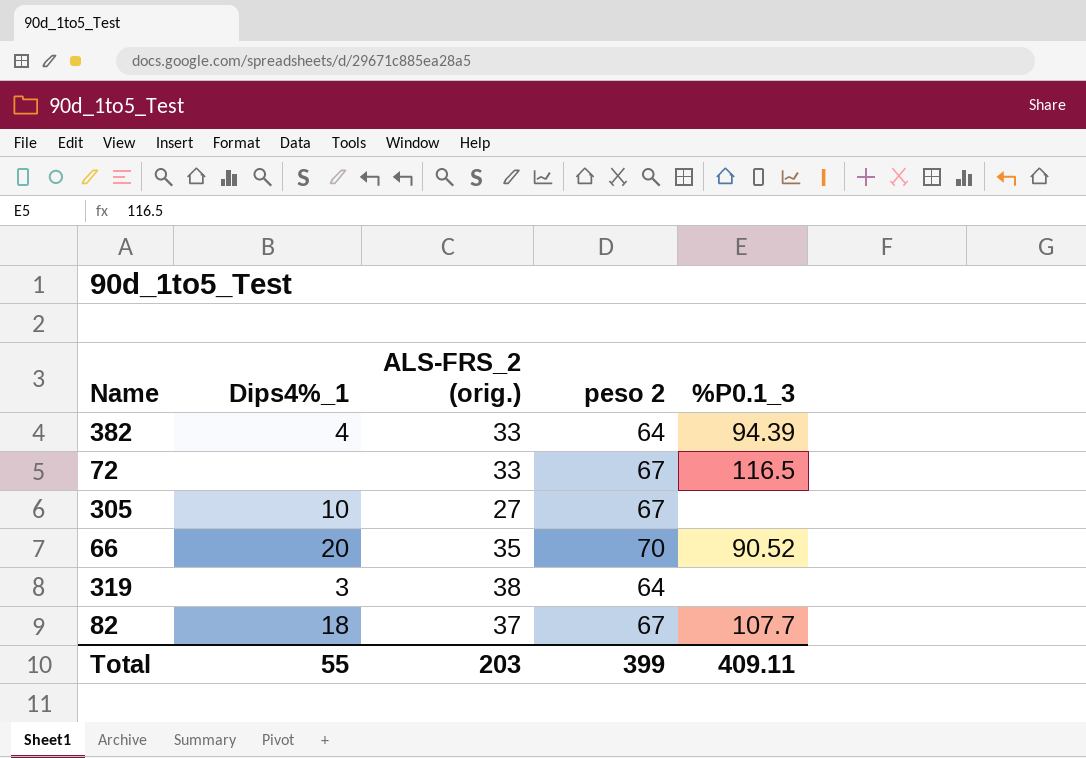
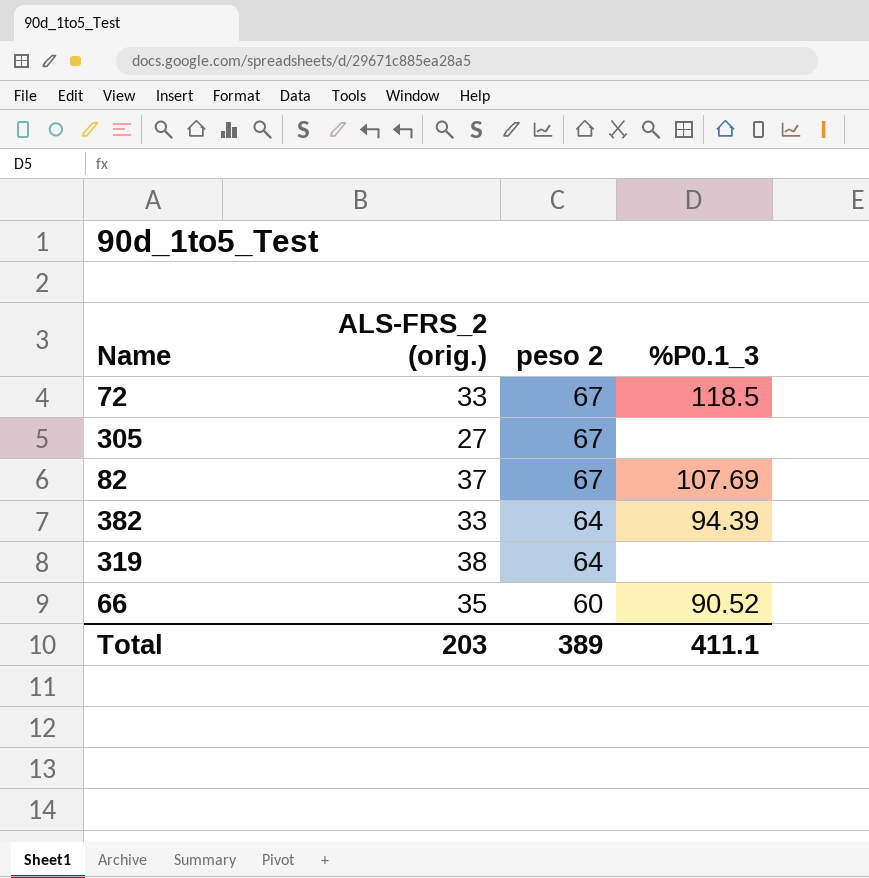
row order: none -> peso 2 descending
column Dips4%_1 | position: 2 -> none
72 | %P0.1_3: 116.5 -> 118.5
82 | %P0.1_3: 107.7 -> 107.69
66 | peso 2: 70 -> 60
Total | peso 2: 399 -> 389
Total | %P0.1_3: 409.11 -> 411.1

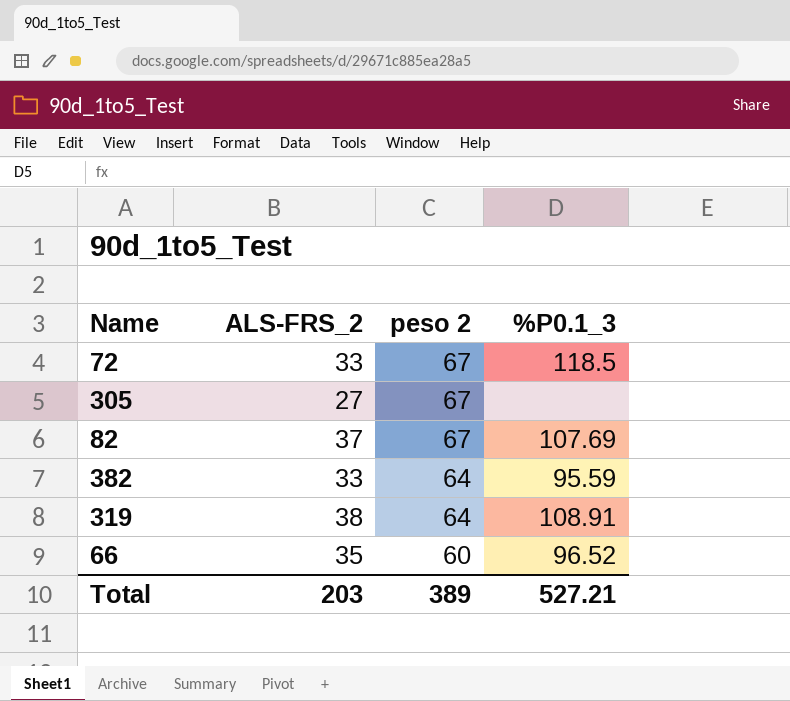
column name: ALS-FRS_2 (orig.) -> ALS-FRS_2
382 | %P0.1_3: 94.39 -> 95.59
319 | %P0.1_3: none -> 108.91
66 | %P0.1_3: 90.52 -> 96.52
Total | %P0.1_3: 411.1 -> 527.21

